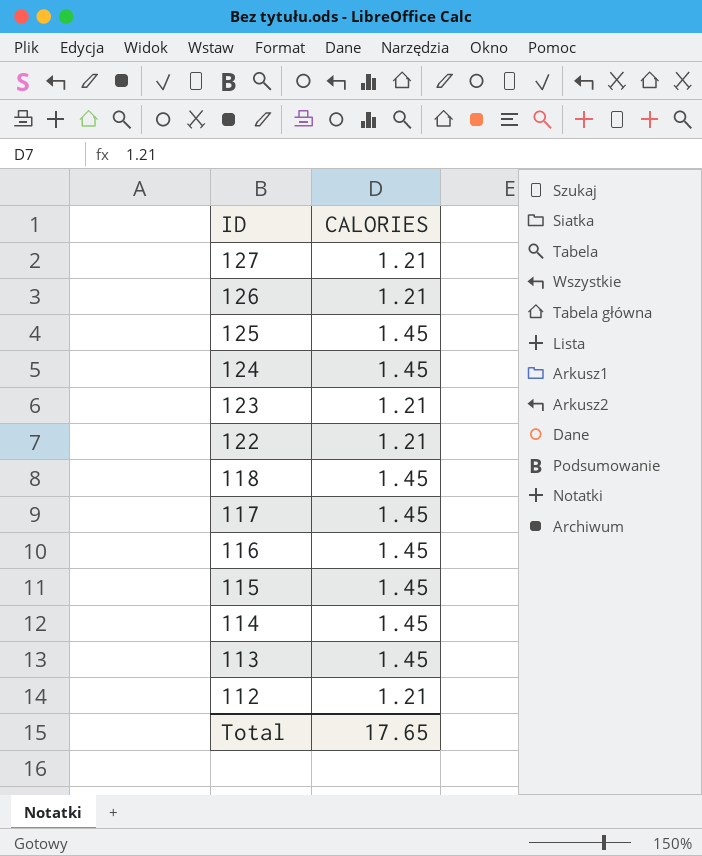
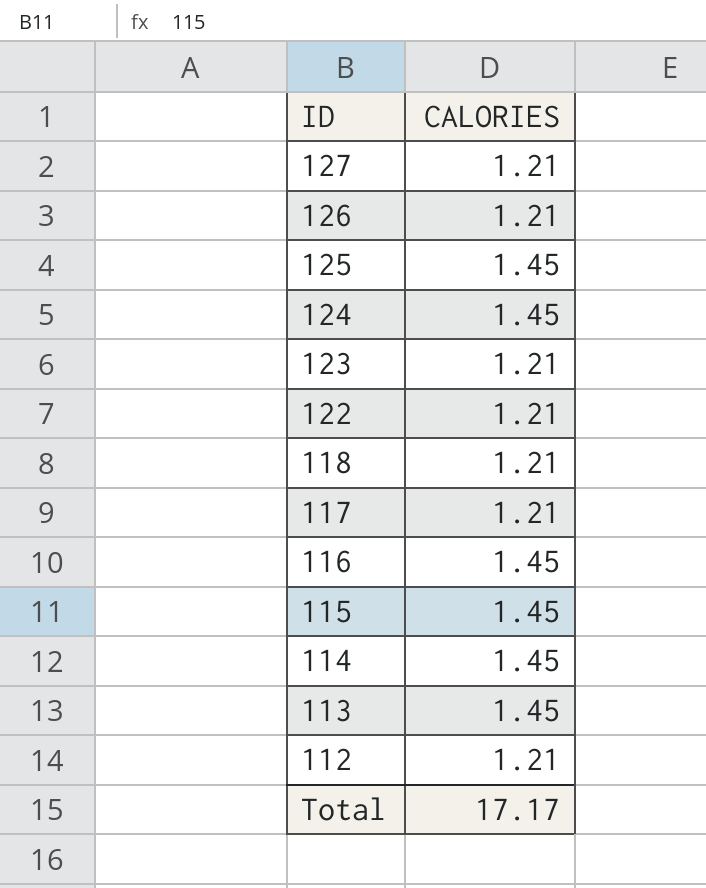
118 | CALORIES: 1.45 -> 1.21
117 | CALORIES: 1.45 -> 1.21
Total | CALORIES: 17.65 -> 17.17

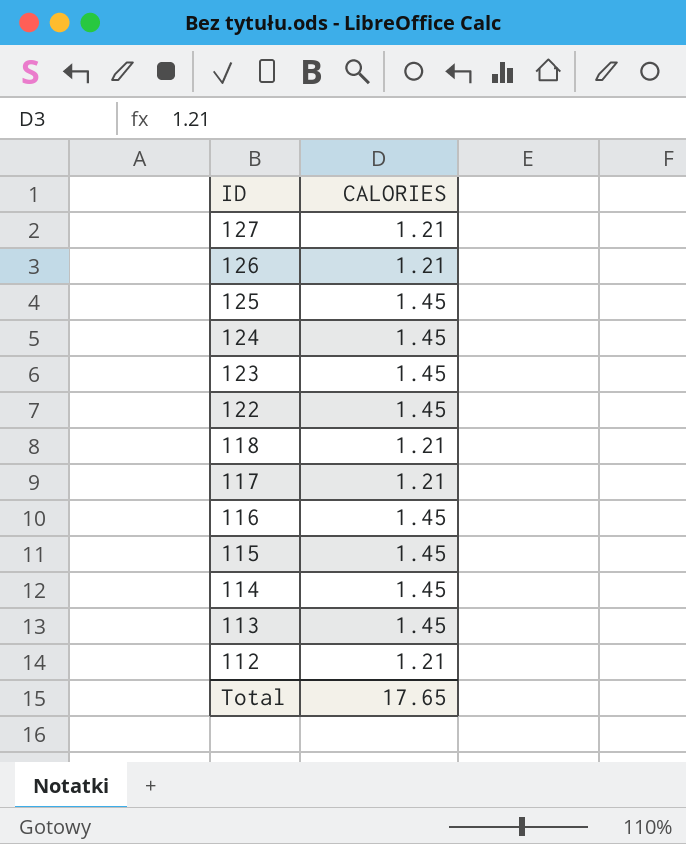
123 | CALORIES: 1.21 -> 1.45
122 | CALORIES: 1.21 -> 1.45
Total | CALORIES: 17.17 -> 17.65

